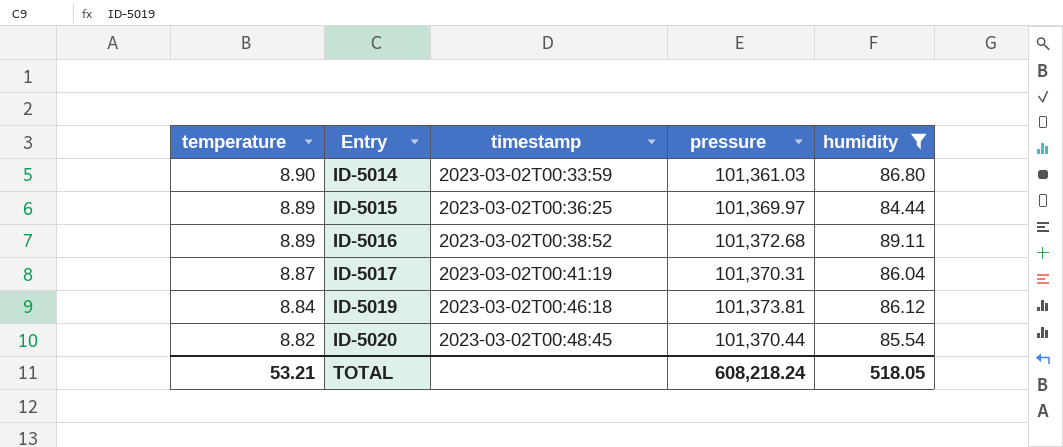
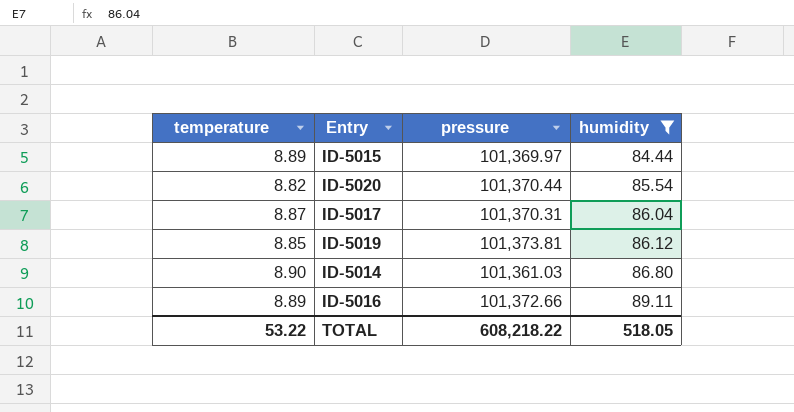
row order: temperature descending -> humidity ascending
column timestamp | position: 3 -> none
ID-5019 | temperature: 8.84 -> 8.85
ID-5016 | pressure: 101,372.68 -> 101,372.66
TOTAL | temperature: 53.21 -> 53.22
TOTAL | pressure: 608,218.24 -> 608,218.22

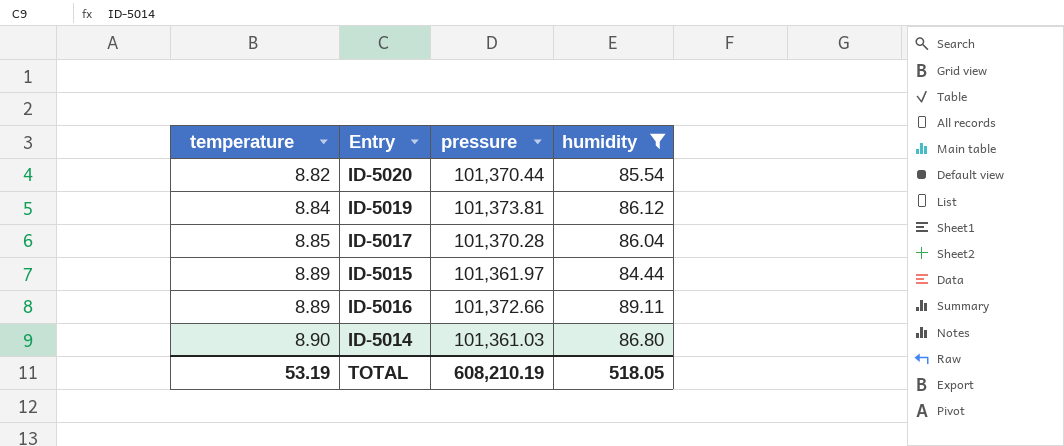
row order: humidity ascending -> temperature ascending
ID-5019 | temperature: 8.85 -> 8.84
ID-5017 | temperature: 8.87 -> 8.85
ID-5017 | pressure: 101,370.31 -> 101,370.28
ID-5015 | pressure: 101,369.97 -> 101,361.97
TOTAL | temperature: 53.22 -> 53.19
TOTAL | pressure: 608,218.22 -> 608,210.19

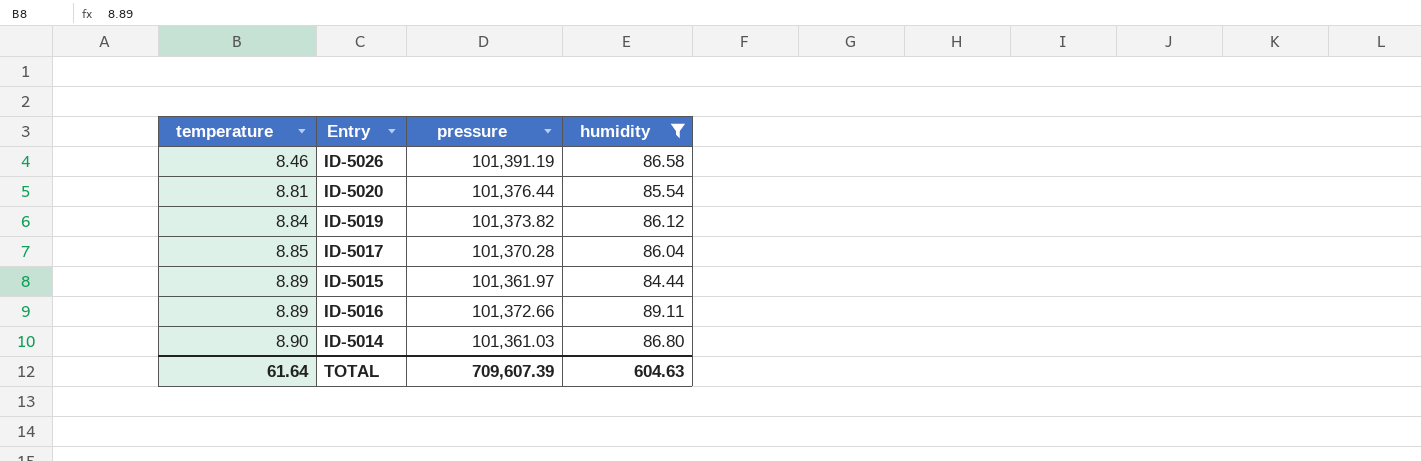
row ID-5026: none -> 8.46 | 101,391.19 | 86.58
ID-5020 | temperature: 8.82 -> 8.81
ID-5020 | pressure: 101,370.44 -> 101,376.44
ID-5019 | pressure: 101,373.81 -> 101,373.82
TOTAL | temperature: 53.19 -> 61.64
TOTAL | pressure: 608,210.19 -> 709,607.39
TOTAL | humidity: 518.05 -> 604.63

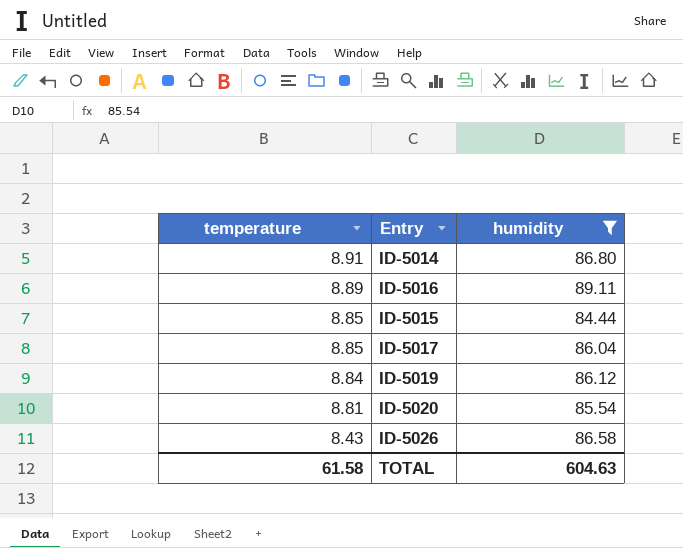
row order: temperature ascending -> temperature descending
column pressure | position: 3 -> none
ID-5014 | temperature: 8.90 -> 8.91
ID-5015 | temperature: 8.89 -> 8.85
ID-5026 | temperature: 8.46 -> 8.43
TOTAL | temperature: 61.64 -> 61.58

